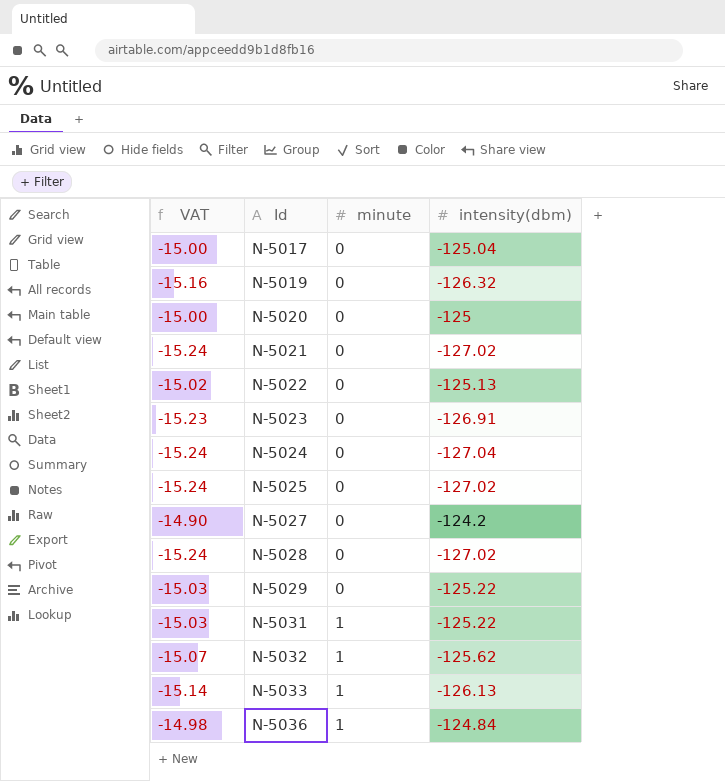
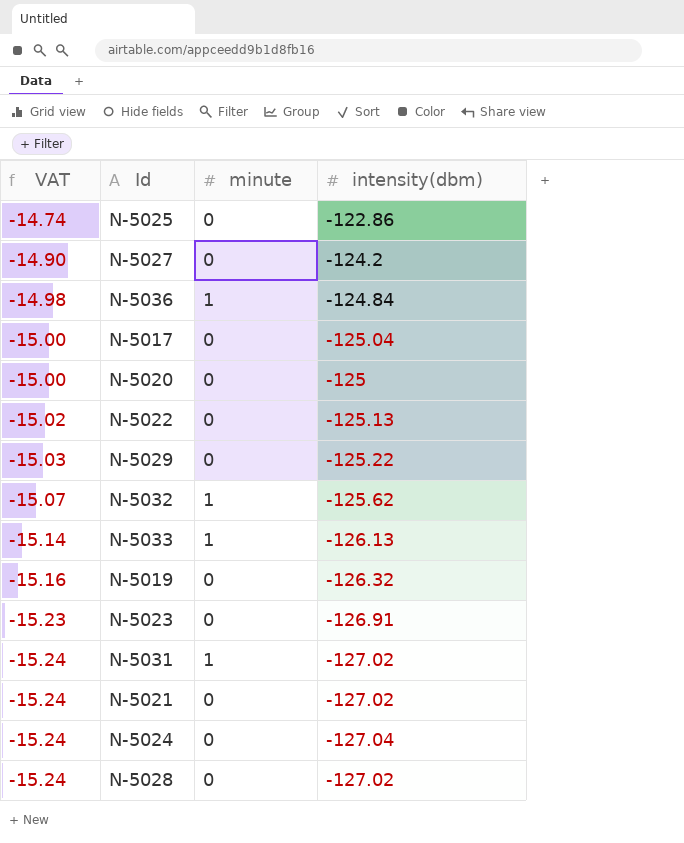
row order: Id ascending -> VAT descending
N-5025 | VAT: -15.24 -> -14.74
N-5025 | intensity(dbm): -127.02 -> -122.86
N-5031 | VAT: -15.03 -> -15.24
N-5031 | intensity(dbm): -125.22 -> -127.02

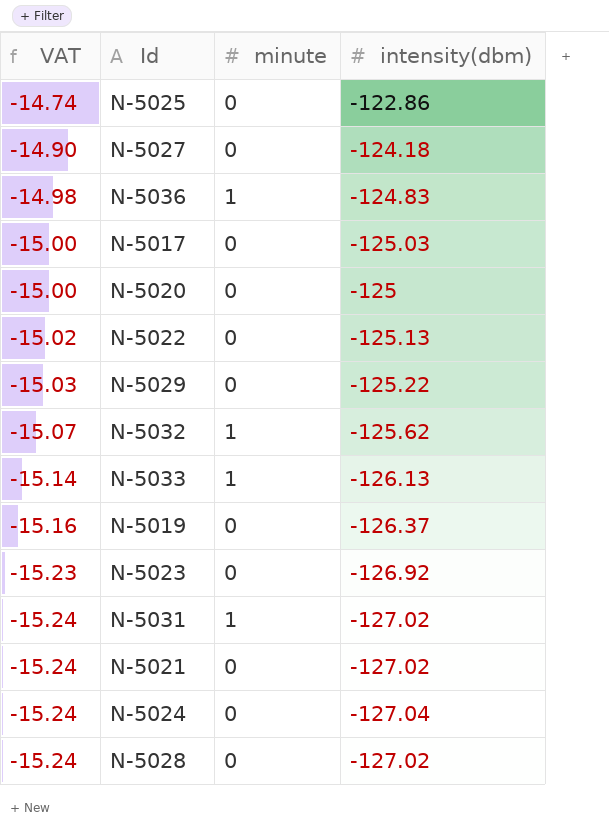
N-5027 | intensity(dbm): -124.2 -> -124.18
N-5036 | intensity(dbm): -124.84 -> -124.83
N-5017 | intensity(dbm): -125.04 -> -125.03
N-5019 | intensity(dbm): -126.32 -> -126.37
N-5023 | intensity(dbm): -126.91 -> -126.92

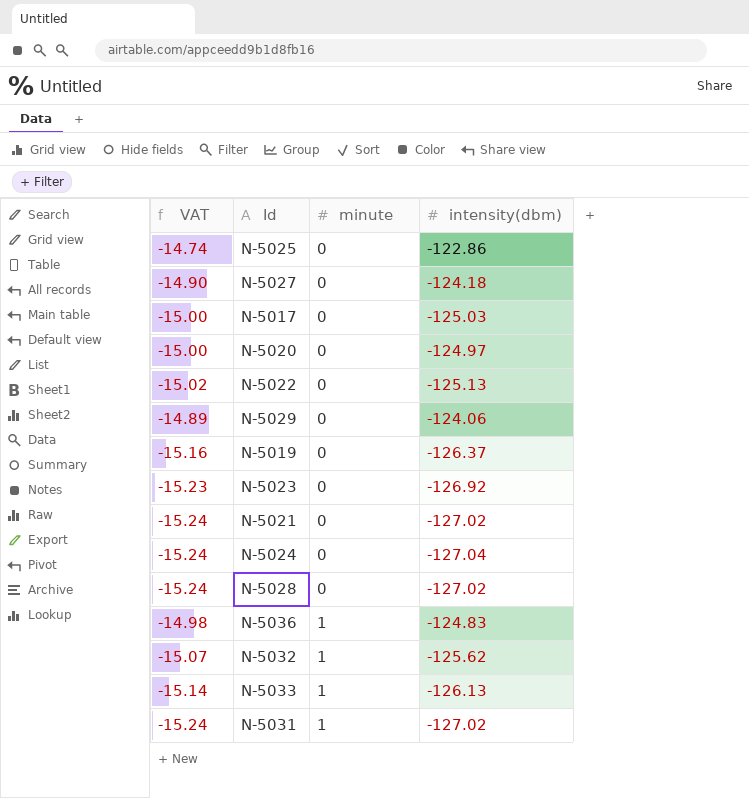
row order: VAT descending -> minute ascending
N-5020 | intensity(dbm): -125 -> -124.97
N-5029 | VAT: -15.03 -> -14.89
N-5029 | intensity(dbm): -125.22 -> -124.06

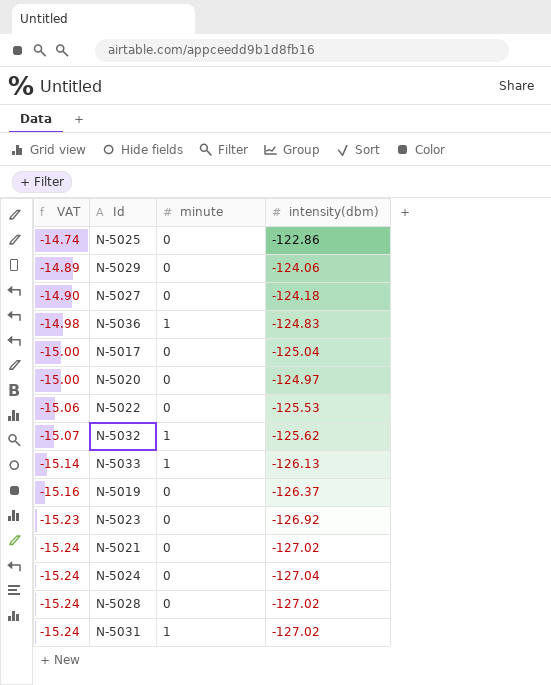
row order: minute ascending -> VAT descending
N-5017 | intensity(dbm): -125.03 -> -125.04
N-5022 | VAT: -15.02 -> -15.06
N-5022 | intensity(dbm): -125.13 -> -125.53

